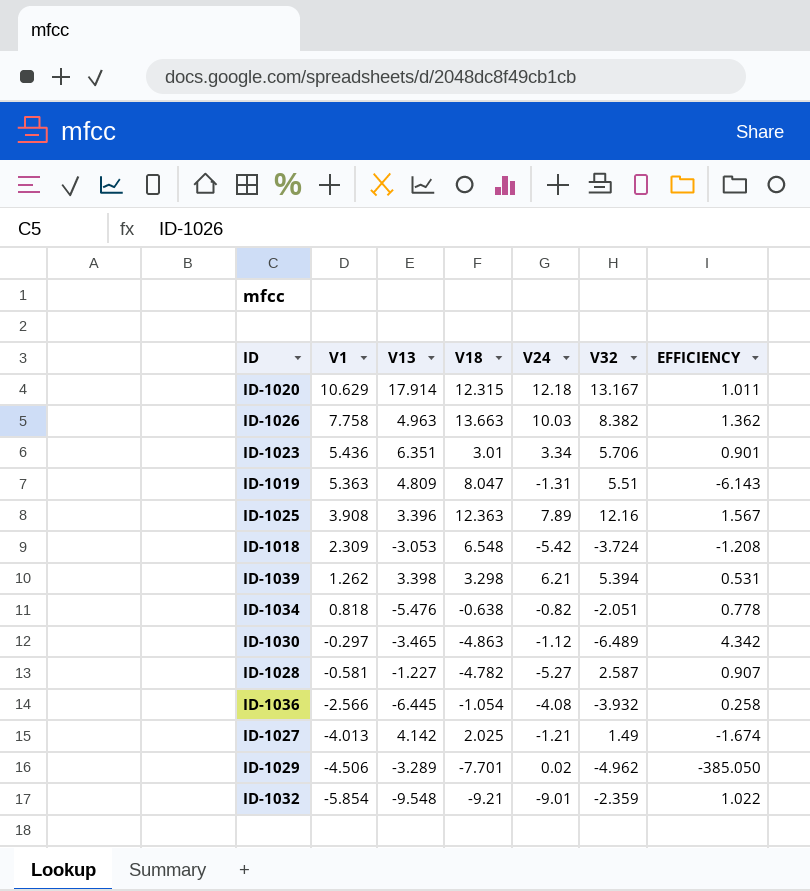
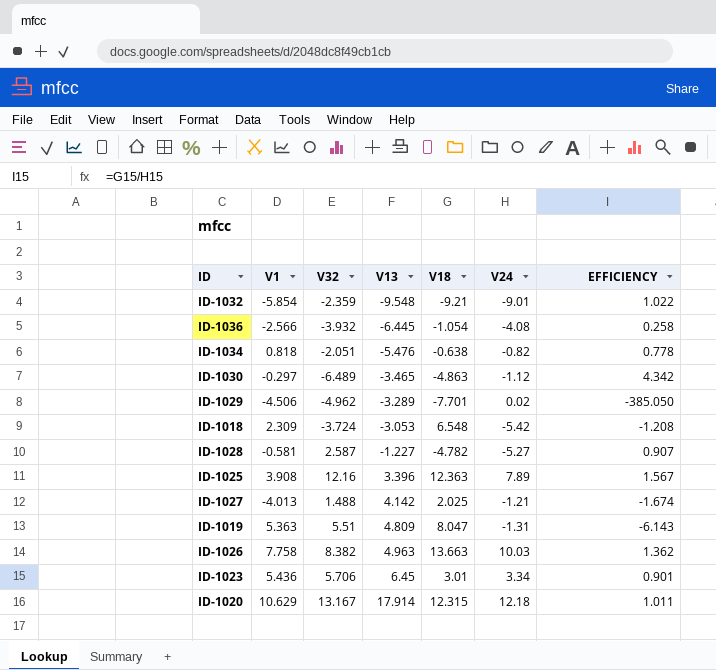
row order: V1 descending -> V13 ascending
column V32 | position: 6 -> 3
row ID-1039: 1.262 | 3.398 | 3.298 | 6.21 | 5.394 | 0.531 -> none
ID-1027 | V32: 1.49 -> 1.488
ID-1023 | V13: 6.351 -> 6.45

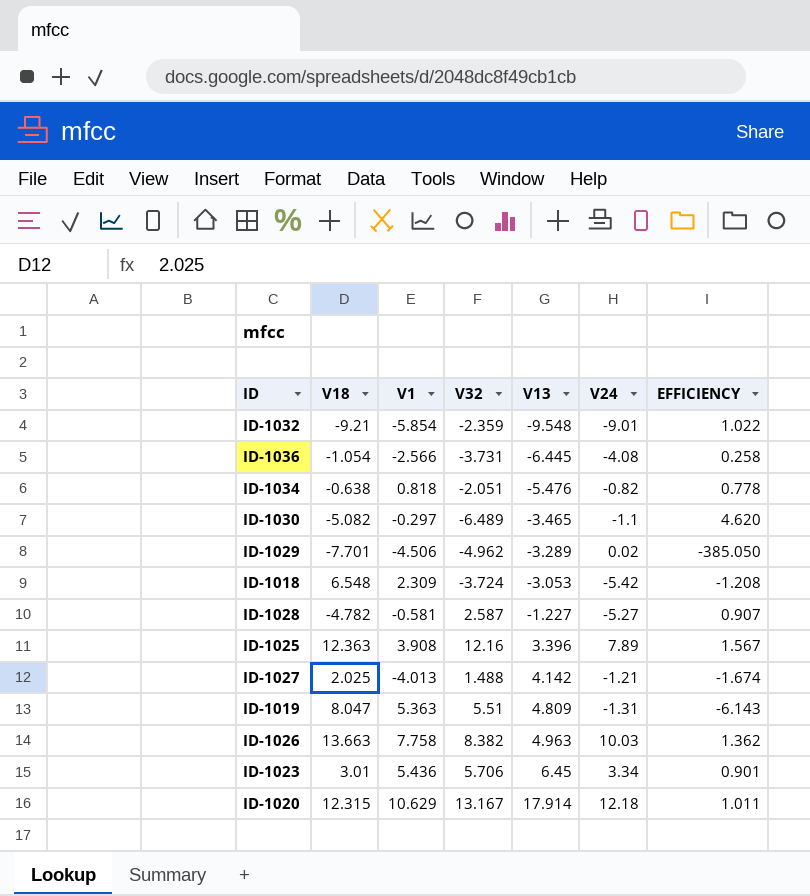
column V18 | position: 5 -> 2
ID-1036 | V32: -3.932 -> -3.731
ID-1030 | V18: -4.863 -> -5.082
ID-1030 | V24: -1.12 -> -1.1
ID-1030 | EFFICIENCY: 4.342 -> 4.620

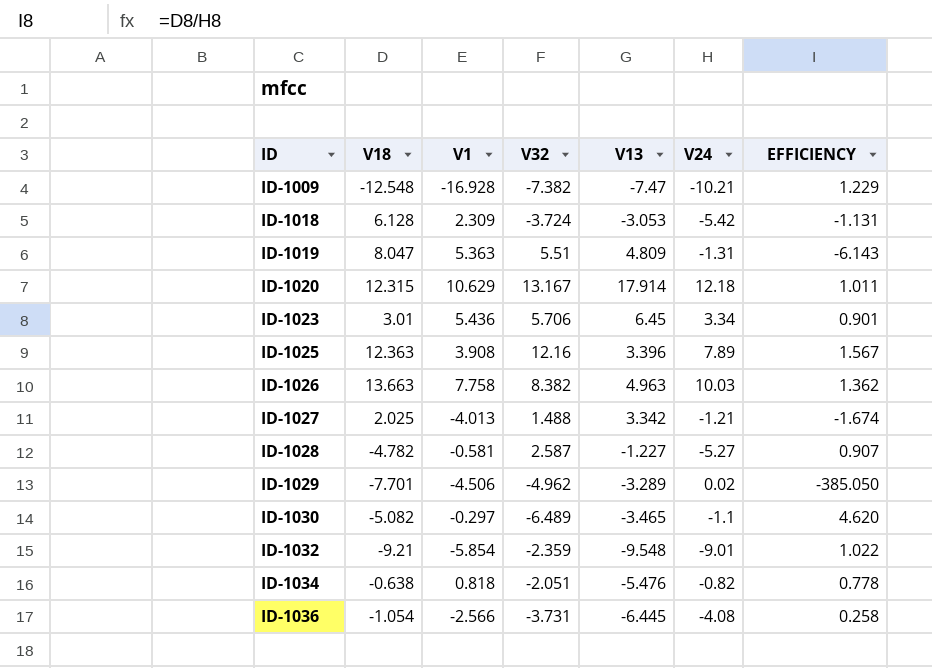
row order: V13 ascending -> ID ascending
row ID-1009: none -> -12.548 | -16.928 | -7.382 | -7.47 | -10.21 | 1.229
ID-1018 | V18: 6.548 -> 6.128
ID-1018 | EFFICIENCY: -1.208 -> -1.131
ID-1027 | V13: 4.142 -> 3.342

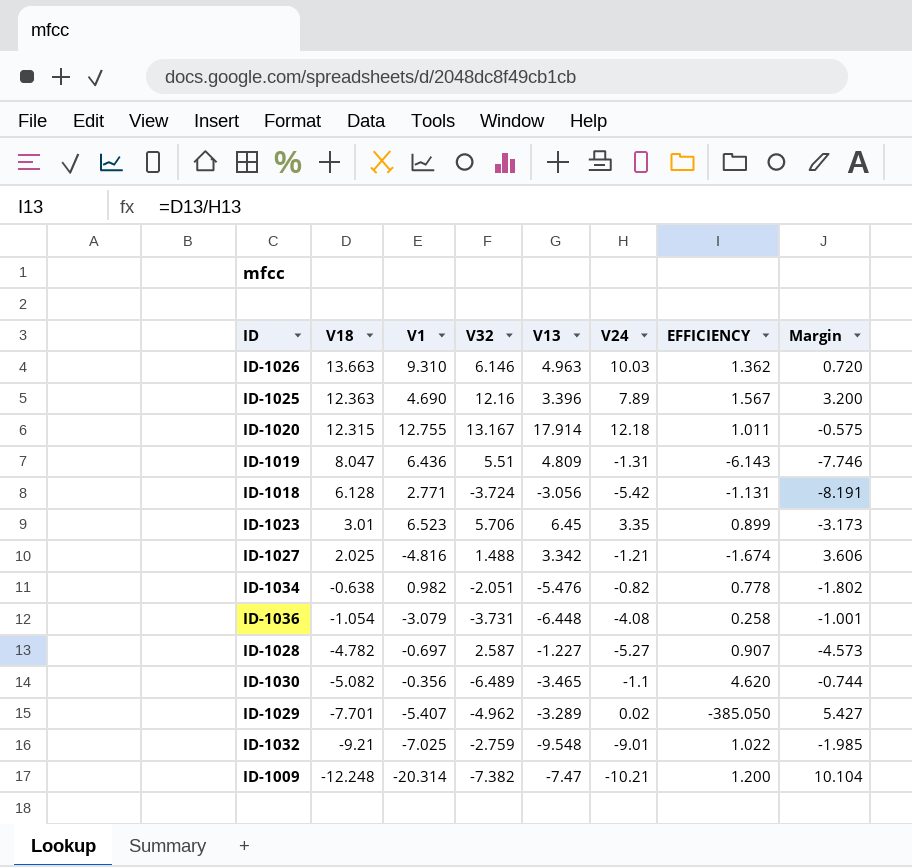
row order: ID ascending -> V18 descending
column Margin | formula: none -> [V24] - [V1]
ID-1026 | V1: 7.758 -> 9.310
ID-1026 | V32: 8.382 -> 6.146
ID-1025 | V1: 3.908 -> 4.690
ID-1020 | V1: 10.629 -> 12.755
ID-1019 | V1: 5.363 -> 6.436
ID-1018 | V1: 2.309 -> 2.771
ID-1018 | V13: -3.053 -> -3.056
ID-1023 | V1: 5.436 -> 6.523
ID-1023 | V24: 3.34 -> 3.35
ID-1023 | EFFICIENCY: 0.901 -> 0.899
ID-1027 | V1: -4.013 -> -4.816
ID-1034 | V1: 0.818 -> 0.982
ID-1036 | V1: -2.566 -> -3.079
ID-1036 | V13: -6.445 -> -6.448
ID-1028 | V1: -0.581 -> -0.697
ID-1030 | V1: -0.297 -> -0.356
ID-1029 | V1: -4.506 -> -5.407
ID-1032 | V1: -5.854 -> -7.025
ID-1032 | V32: -2.359 -> -2.759
ID-1009 | V18: -12.548 -> -12.248
ID-1009 | V1: -16.928 -> -20.314
ID-1009 | EFFICIENCY: 1.229 -> 1.200

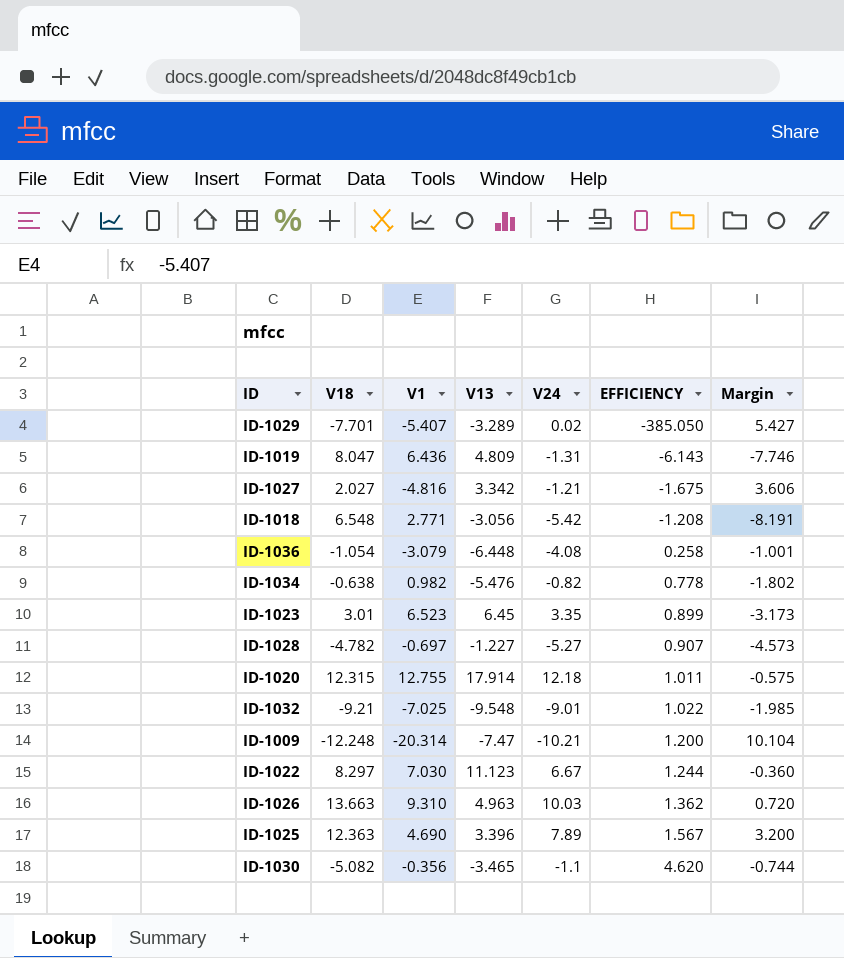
row order: V18 descending -> EFFICIENCY ascending
column V32 | position: 4 -> none
ID-1027 | V18: 2.025 -> 2.027
ID-1027 | EFFICIENCY: -1.674 -> -1.675
ID-1018 | V18: 6.128 -> 6.548
ID-1018 | EFFICIENCY: -1.131 -> -1.208
row ID-1022: none -> 8.297 | 7.030 | 11.123 | 6.67 | 1.244 | -0.360

